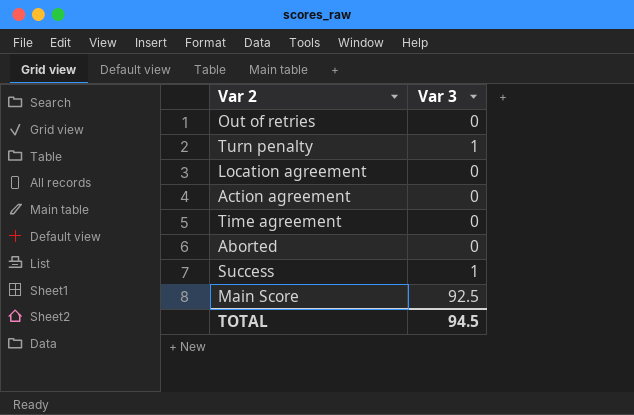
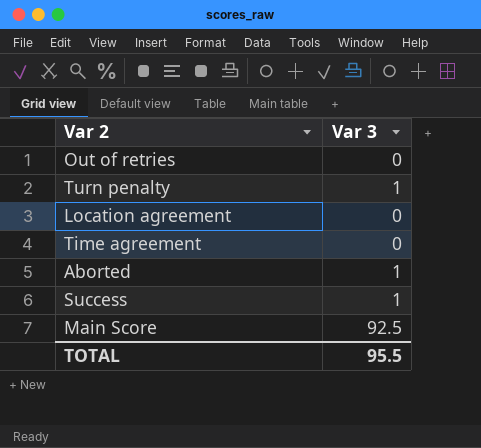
row Action agreement: 0 -> none
Aborted | Var 3: 0 -> 1
TOTAL | Var 3: 94.5 -> 95.5

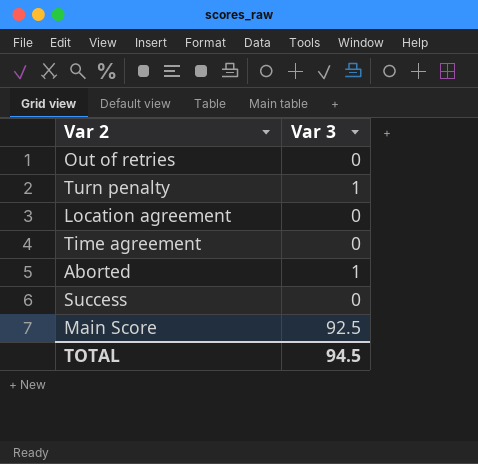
Success | Var 3: 1 -> 0
TOTAL | Var 3: 95.5 -> 94.5

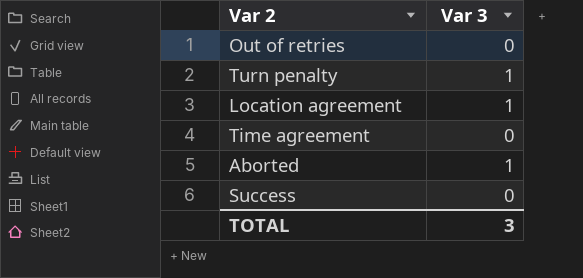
row Main Score: 92.5 -> none
Location agreement | Var 3: 0 -> 1
TOTAL | Var 3: 94.5 -> 3

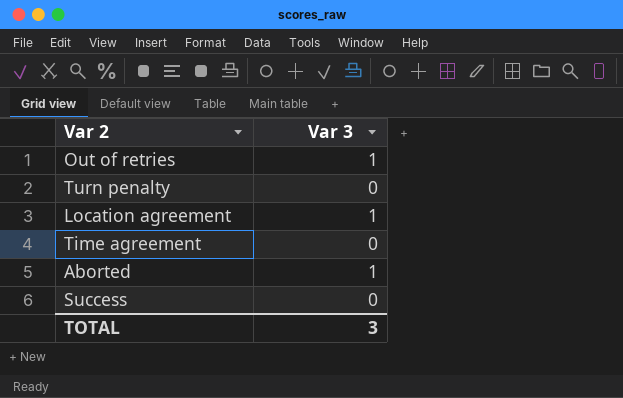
Out of retries | Var 3: 0 -> 1
Turn penalty | Var 3: 1 -> 0

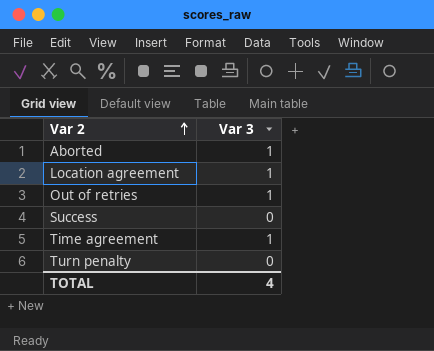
row order: none -> Var 2 ascending
Time agreement | Var 3: 0 -> 1
TOTAL | Var 3: 3 -> 4

